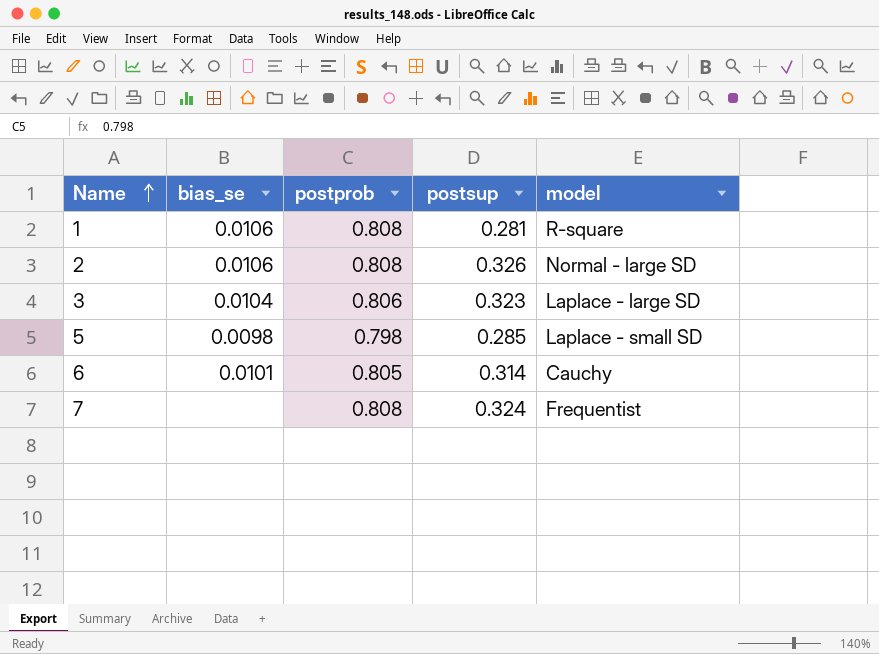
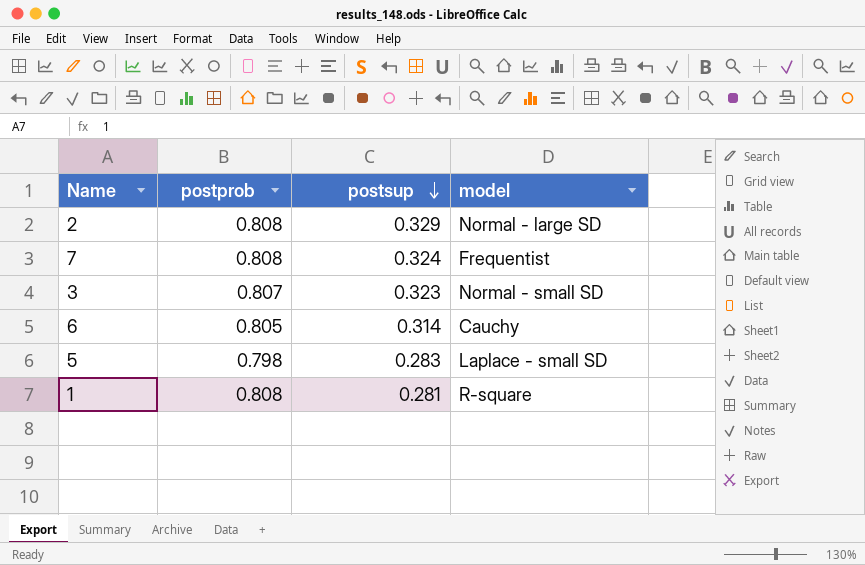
row order: Name ascending -> postsup descending
column bias_se | position: 2 -> none
2 | postsup: 0.326 -> 0.329
3 | postprob: 0.806 -> 0.807
3 | model: Laplace - large SD -> Normal - small SD
5 | postsup: 0.285 -> 0.283

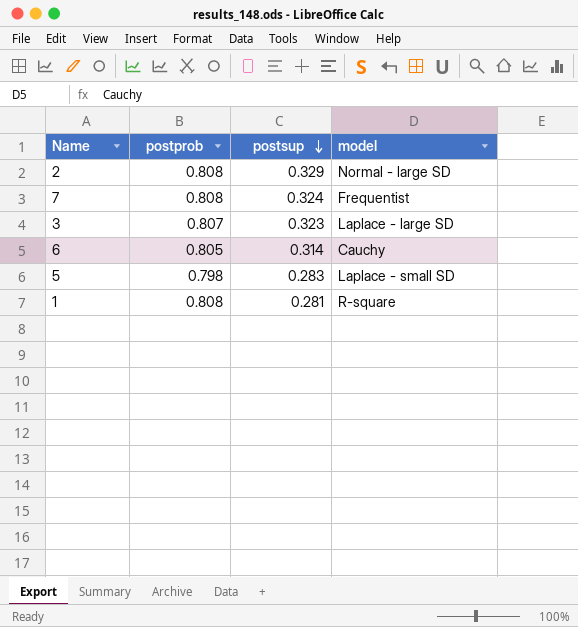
3 | model: Normal - small SD -> Laplace - large SD

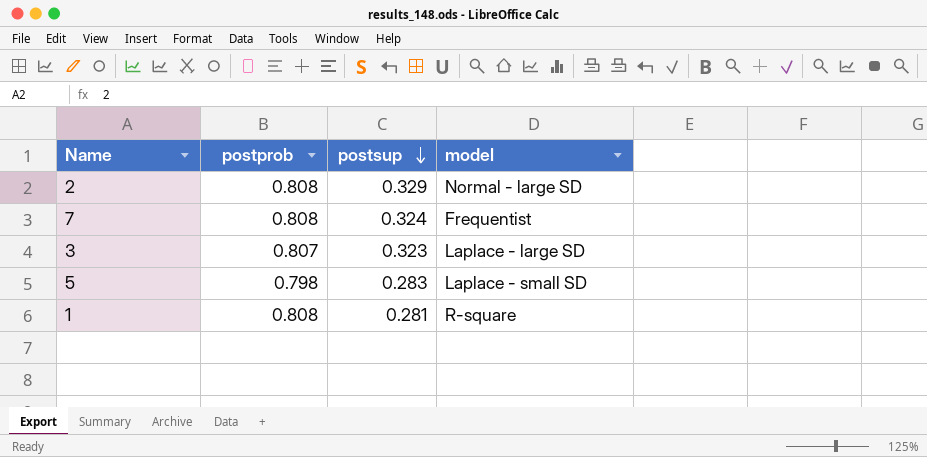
row 6: 0.805 | 0.314 | Cauchy -> none

